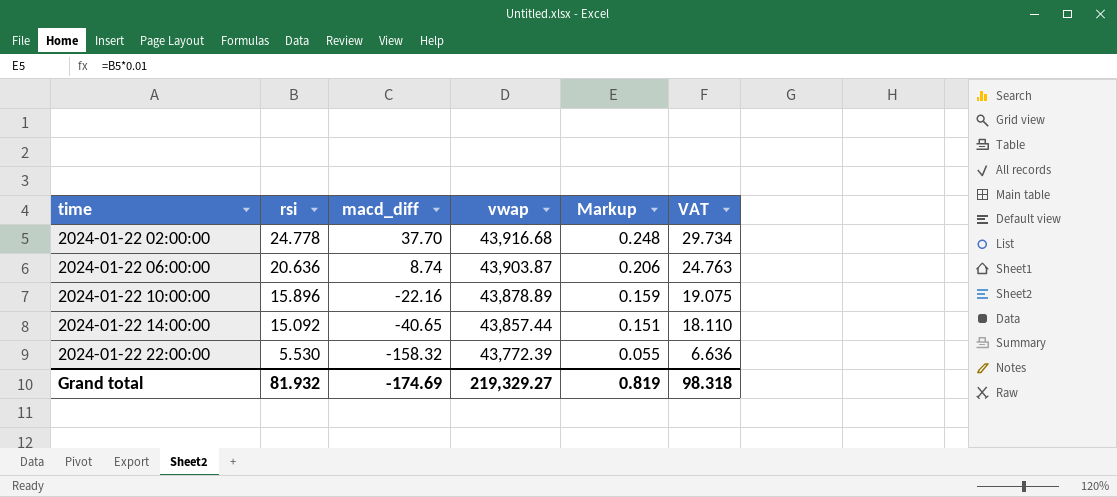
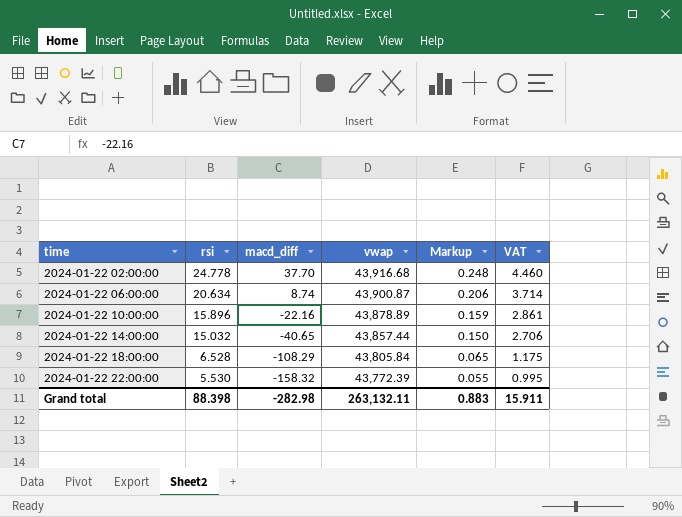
column VAT | formula: [rsi] * 1.2 -> [rsi] * 0.18
2024-01-22 06:00:00 | rsi: 20.636 -> 20.634
2024-01-22 06:00:00 | vwap: 43,903.87 -> 43,900.87
2024-01-22 14:00:00 | rsi: 15.092 -> 15.032
2024-01-22 14:00:00 | Markup: 0.151 -> 0.150
row 2024-01-22 18:00:00: none -> 6.528 | -108.29 | 43,805.84 | 0.065 | 1.175
Grand total | rsi: 81.932 -> 88.398
Grand total | macd_diff: -174.69 -> -282.98
Grand total | vwap: 219,329.27 -> 263,132.11
Grand total | Markup: 0.819 -> 0.883
Grand total | VAT: 98.318 -> 15.911

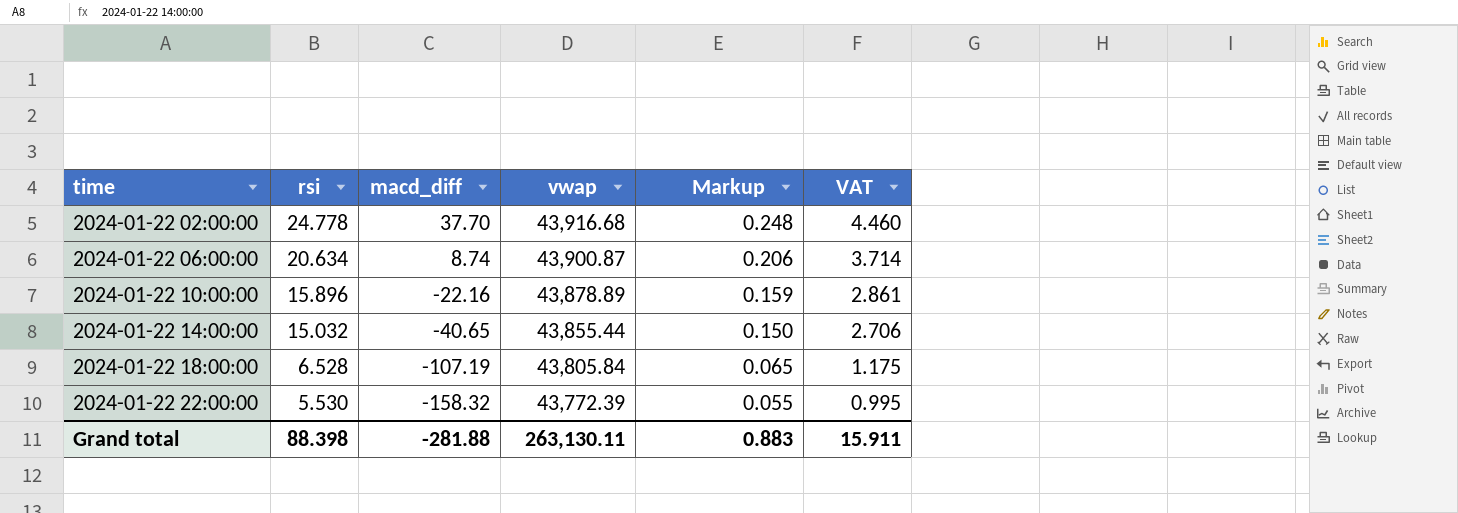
2024-01-22 14:00:00 | vwap: 43,857.44 -> 43,855.44
2024-01-22 18:00:00 | macd_diff: -108.29 -> -107.19
Grand total | macd_diff: -282.98 -> -281.88
Grand total | vwap: 263,132.11 -> 263,130.11

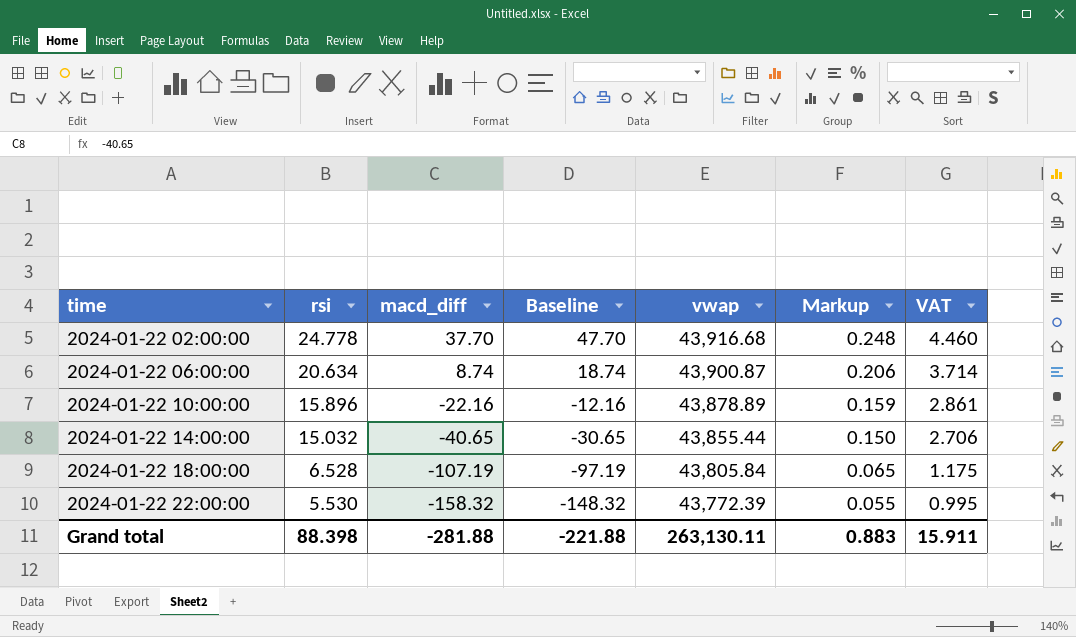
column Baseline | formula: none -> [macd_diff] + 10

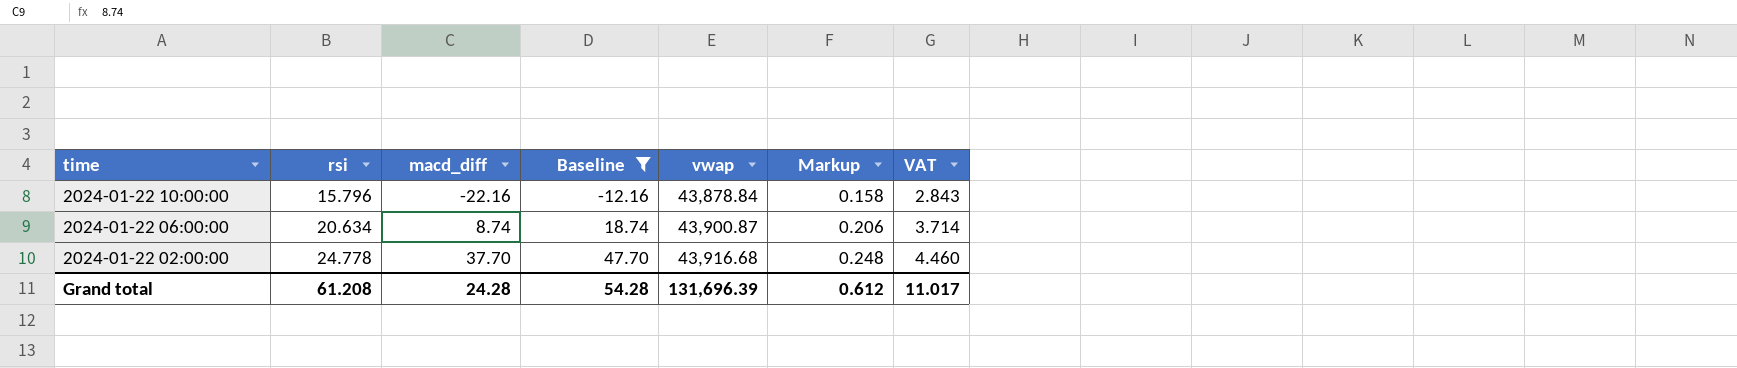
filter: none -> Baseline >= -12.16
row order: time ascending -> time descending
2024-01-22 10:00:00 | rsi: 15.896 -> 15.796
2024-01-22 10:00:00 | vwap: 43,878.89 -> 43,878.84
2024-01-22 10:00:00 | Markup: 0.159 -> 0.158
2024-01-22 10:00:00 | VAT: 2.861 -> 2.843
Grand total | rsi: 88.398 -> 61.208
Grand total | macd_diff: -281.88 -> 24.28
Grand total | Baseline: -221.88 -> 54.28
Grand total | vwap: 263,130.11 -> 131,696.39
Grand total | Markup: 0.883 -> 0.612
Grand total | VAT: 15.911 -> 11.017

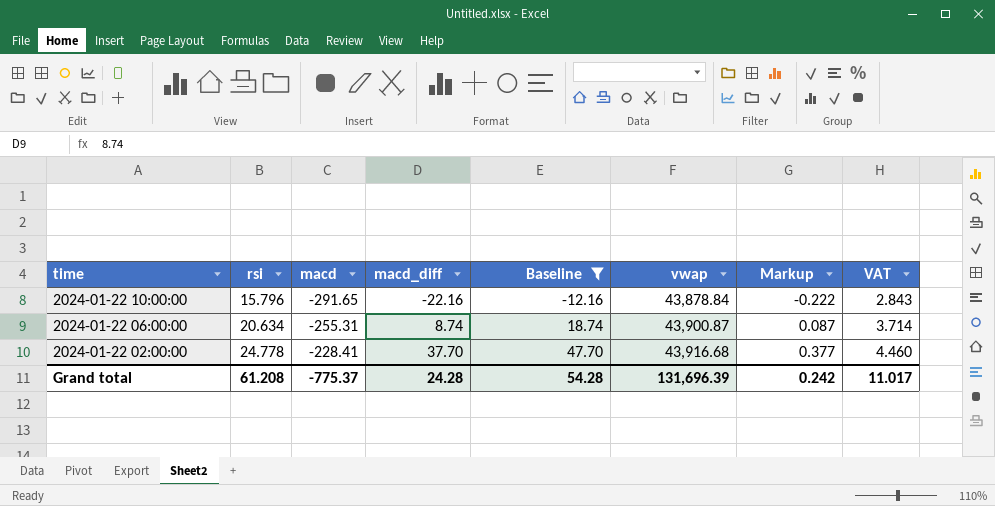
column macd | position: none -> 3
column Markup | formula: [rsi] * 0.01 -> [macd_diff] * 0.01
Grand total | Markup: 0.612 -> 0.242

